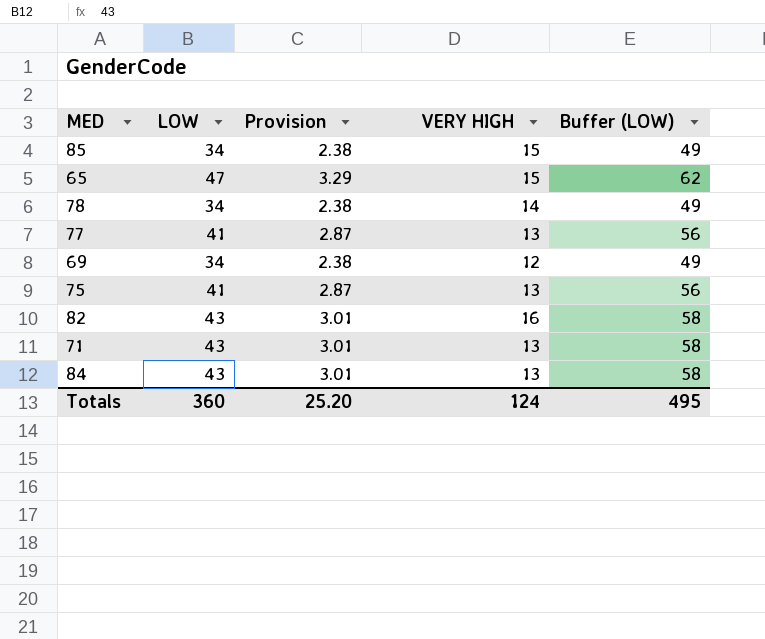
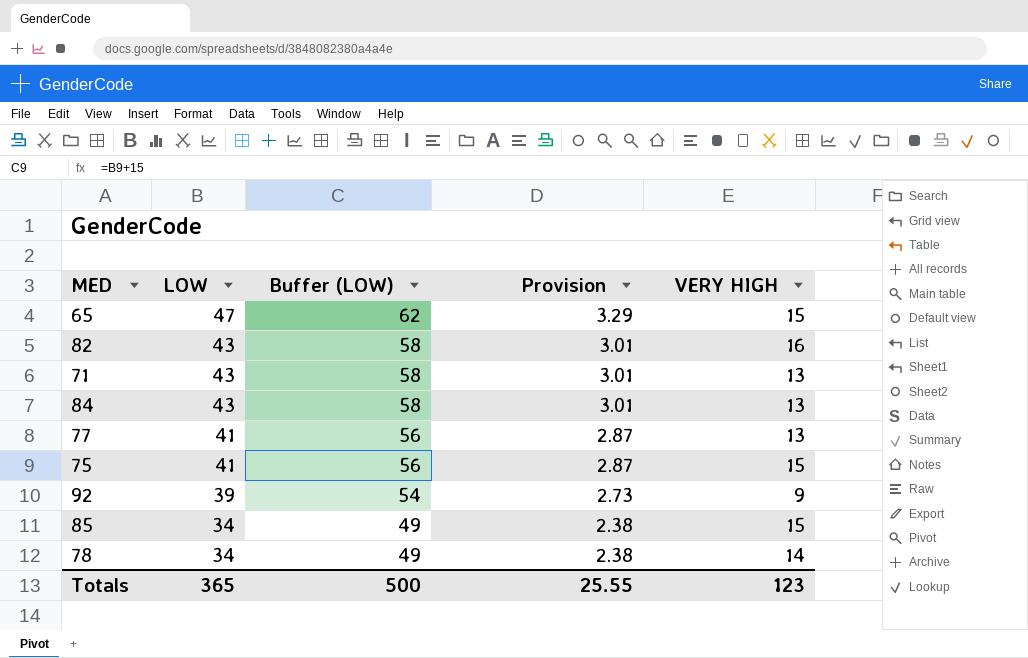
row order: none -> LOW descending
column Buffer (LOW) | position: 5 -> 3
row 69: 34 | 2.38 | 12 | 49 -> none
75 | VERY HIGH: 13 -> 15
row 92: none -> 39 | 54 | 2.73 | 9
Totals | LOW: 360 -> 365
Totals | Buffer (LOW): 495 -> 500
Totals | Provision: 25.20 -> 25.55
Totals | VERY HIGH: 124 -> 123

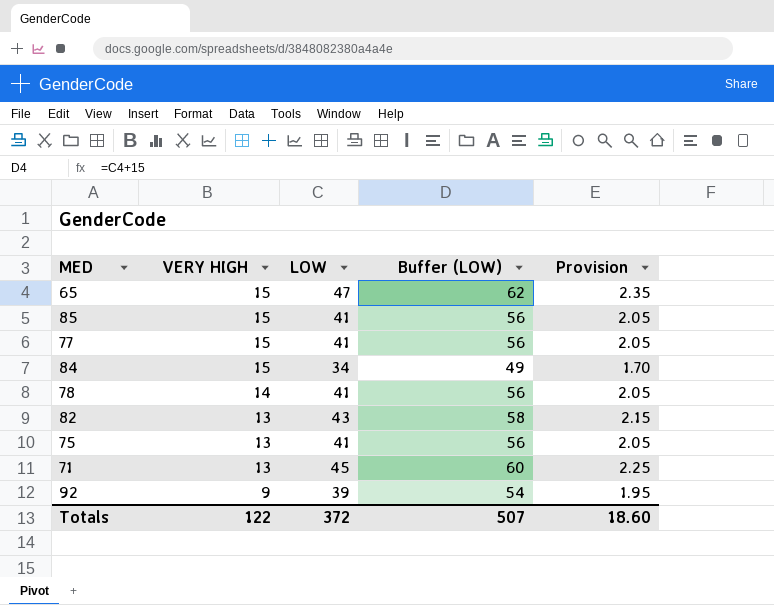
row order: LOW descending -> VERY HIGH descending
column VERY HIGH | position: 5 -> 2
column Provision | formula: [LOW] * 0.07 -> [LOW] * 0.05
85 | LOW: 34 -> 41
85 | Buffer (LOW): 49 -> 56
77 | VERY HIGH: 13 -> 15
84 | VERY HIGH: 13 -> 15
84 | LOW: 43 -> 34
84 | Buffer (LOW): 58 -> 49
78 | LOW: 34 -> 41
78 | Buffer (LOW): 49 -> 56
82 | VERY HIGH: 16 -> 13
75 | VERY HIGH: 15 -> 13
71 | LOW: 43 -> 45
71 | Buffer (LOW): 58 -> 60
Totals | VERY HIGH: 123 -> 122
Totals | LOW: 365 -> 372
Totals | Buffer (LOW): 500 -> 507
Totals | Provision: 25.55 -> 18.60

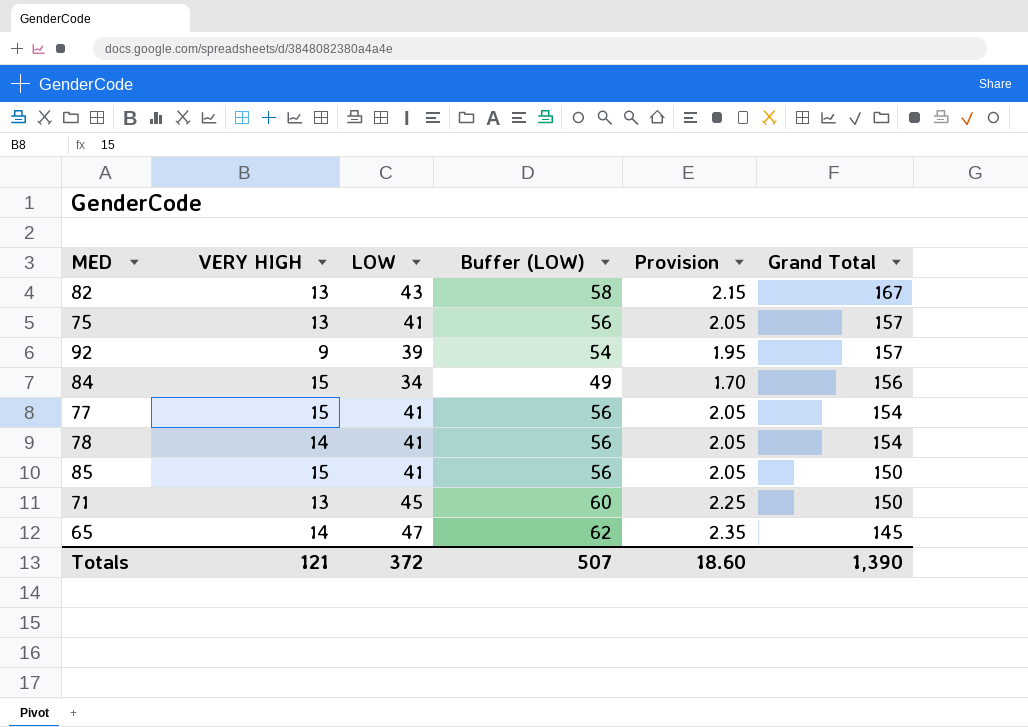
row order: VERY HIGH descending -> Grand Total descending
column Grand Total | position: none -> 6
65 | VERY HIGH: 15 -> 14
Totals | VERY HIGH: 122 -> 121

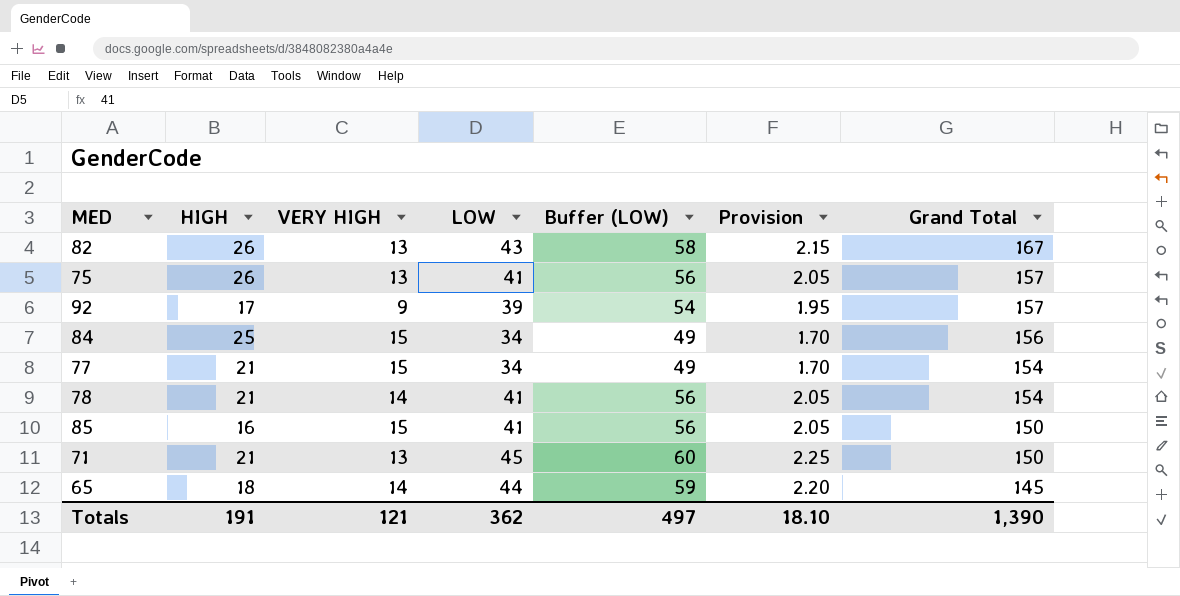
column HIGH | position: none -> 2
77 | LOW: 41 -> 34
77 | Buffer (LOW): 56 -> 49
77 | Provision: 2.05 -> 1.70
65 | LOW: 47 -> 44
65 | Buffer (LOW): 62 -> 59
65 | Provision: 2.35 -> 2.20
Totals | LOW: 372 -> 362
Totals | Buffer (LOW): 507 -> 497
Totals | Provision: 18.60 -> 18.10

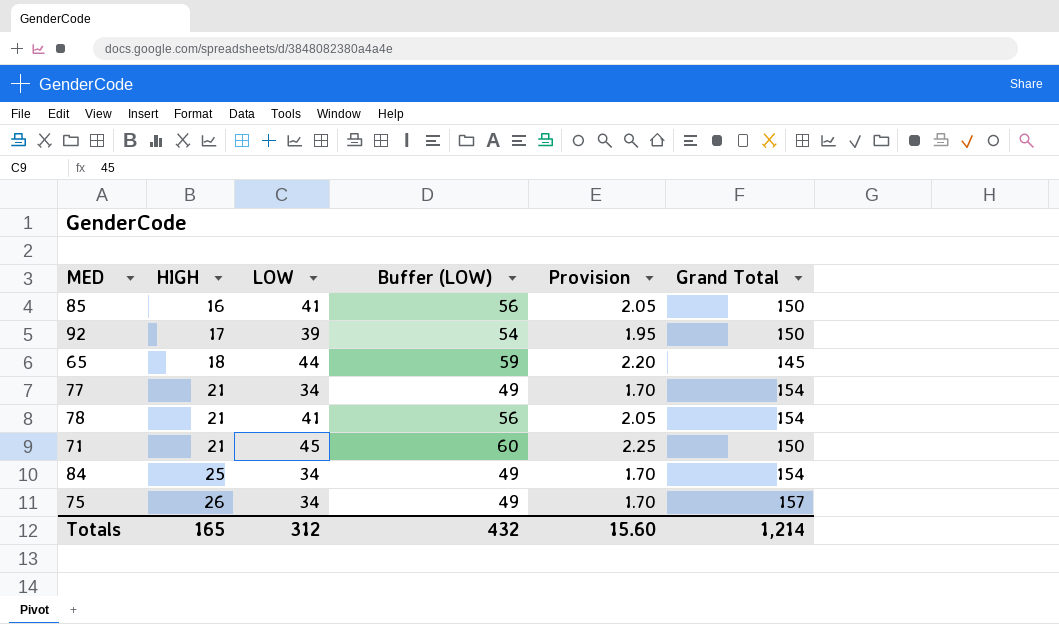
row order: Grand Total descending -> HIGH ascending
column VERY HIGH | position: 3 -> none
row 82: 26 | 13 | 43 | 58 | 2.15 | 167 -> none
92 | Grand Total: 157 -> 150
84 | Grand Total: 156 -> 154
75 | LOW: 41 -> 34
75 | Buffer (LOW): 56 -> 49
75 | Provision: 2.05 -> 1.70
Totals | HIGH: 191 -> 165
Totals | LOW: 362 -> 312
Totals | Buffer (LOW): 497 -> 432
Totals | Provision: 18.10 -> 15.60
Totals | Grand Total: 1,390 -> 1,214

